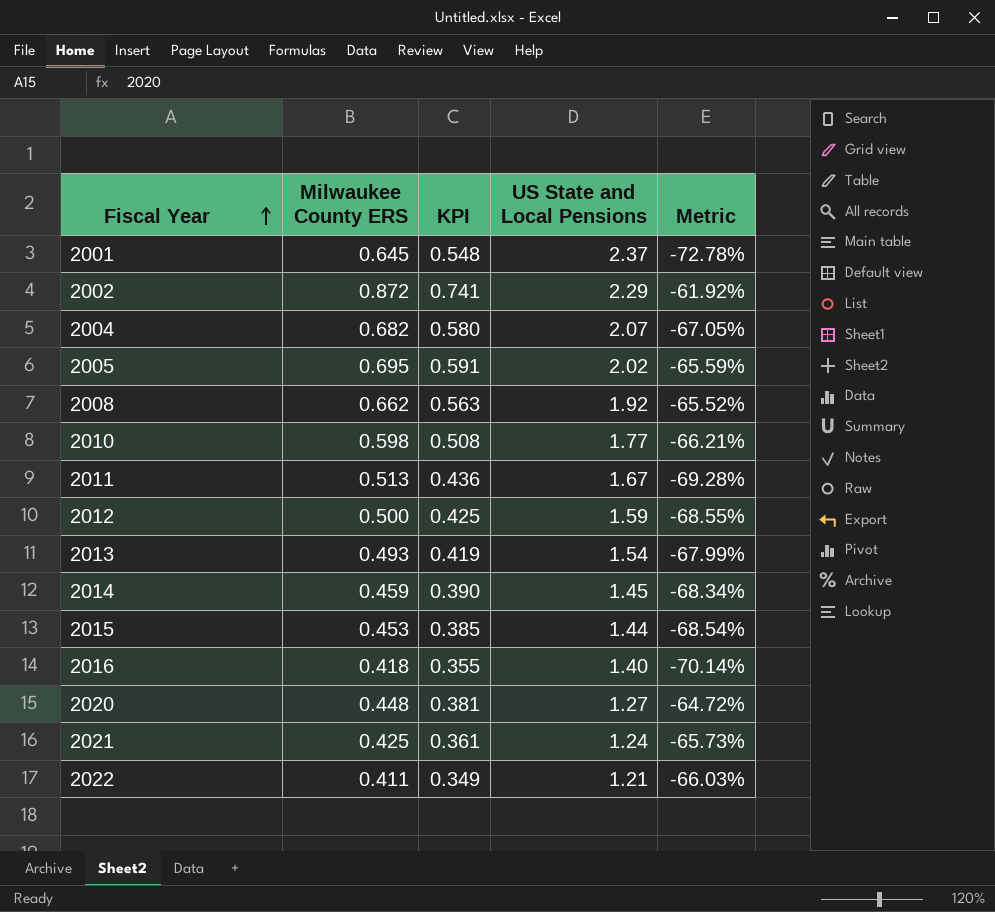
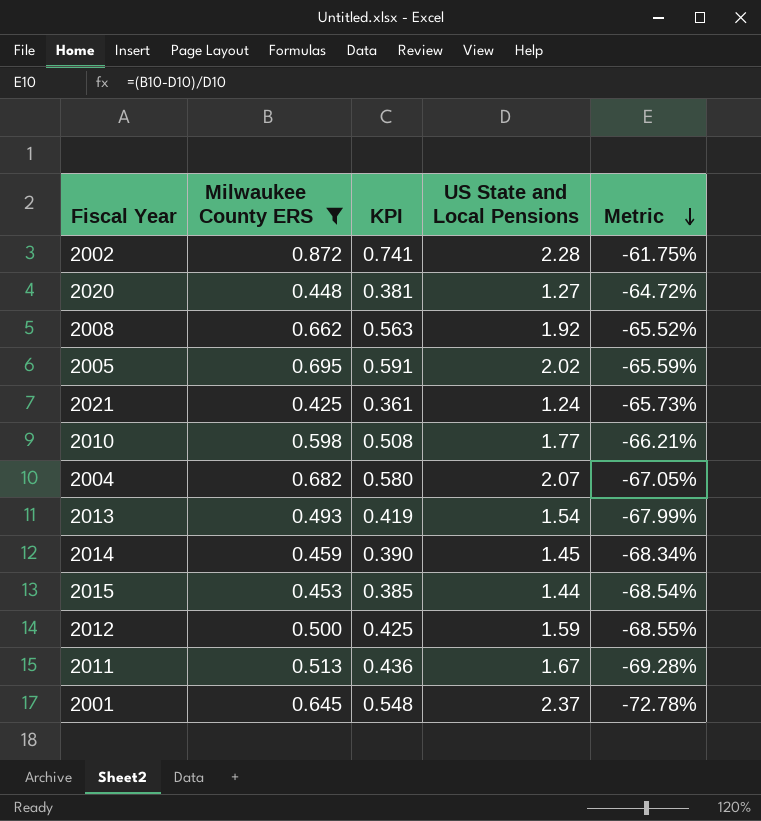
filter: none -> Milwaukee County ERS >= 0.425
row order: Fiscal Year ascending -> Metric descending
2002 | US State and Local Pensions: 2.29 -> 2.28
2002 | Metric: -61.92% -> -61.75%

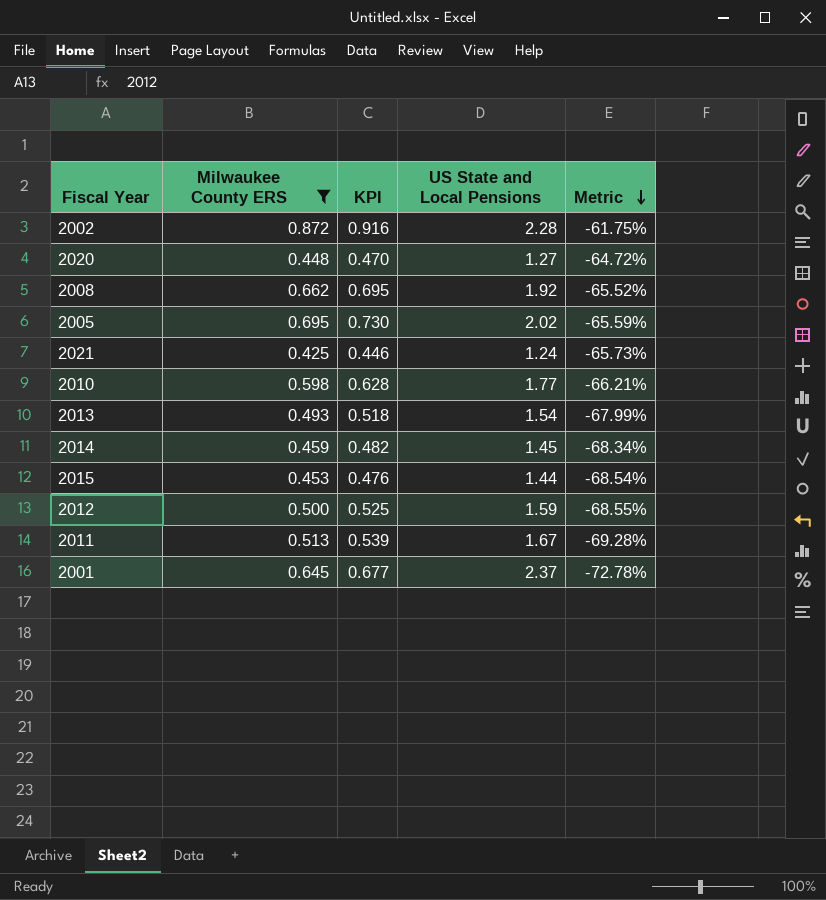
column KPI | formula: [Milwaukee County ERS] * 0.85 -> [Milwaukee County ERS] * 1.05
row 2004: 0.682 | 0.580 | 2.07 | -67.05% -> none

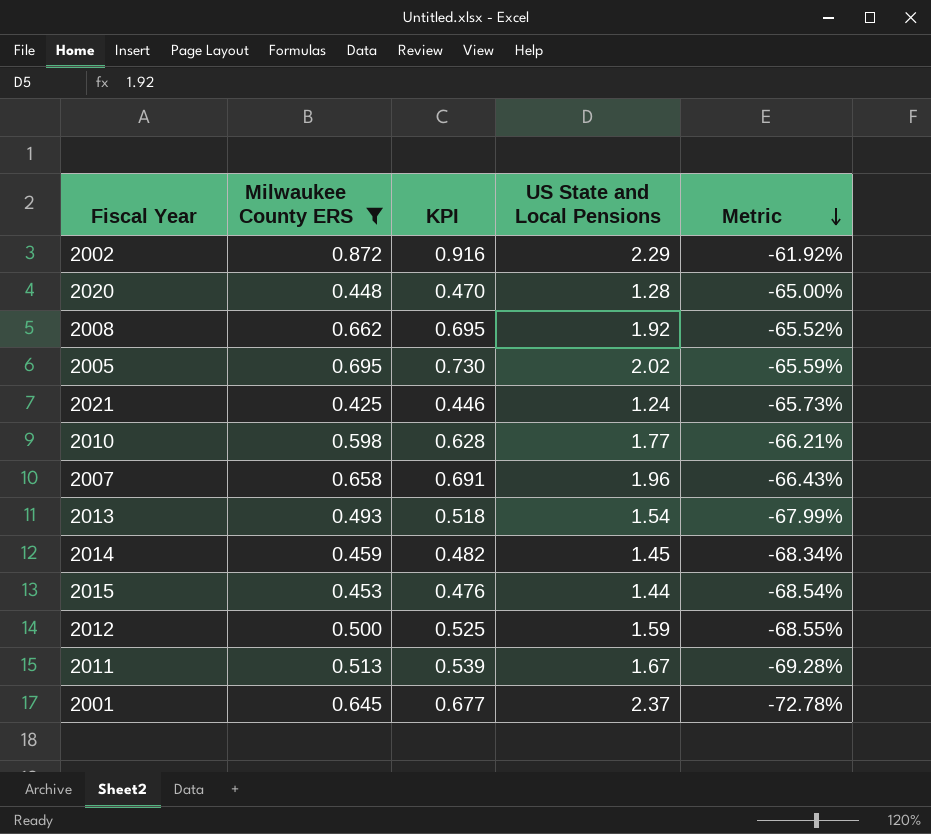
2002 | US State and Local Pensions: 2.28 -> 2.29
2002 | Metric: -61.75% -> -61.92%
2020 | US State and Local Pensions: 1.27 -> 1.28
2020 | Metric: -64.72% -> -65.00%
row 2007: none -> 0.658 | 0.691 | 1.96 | -66.43%

